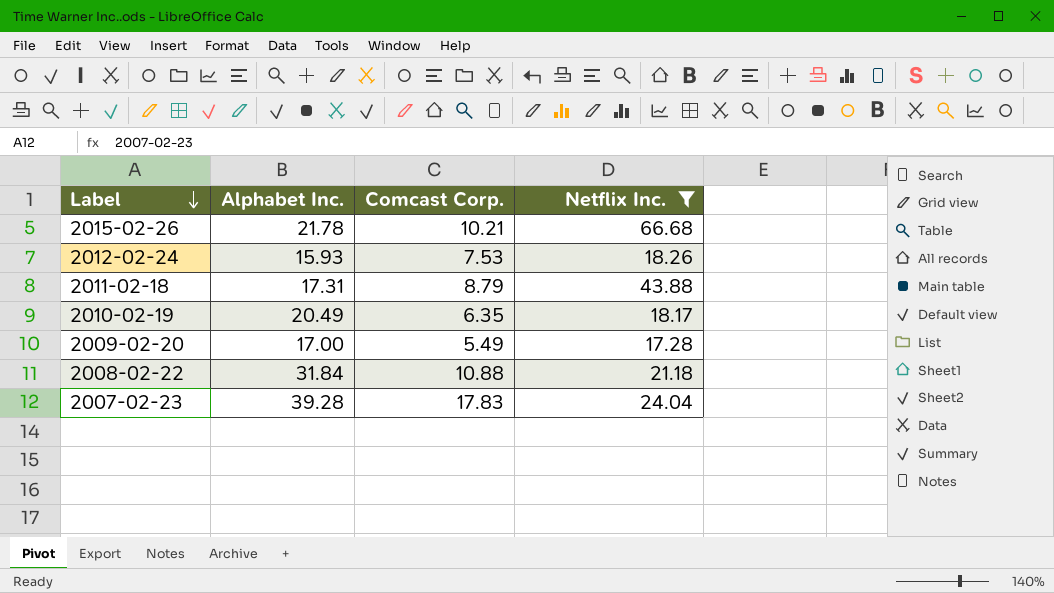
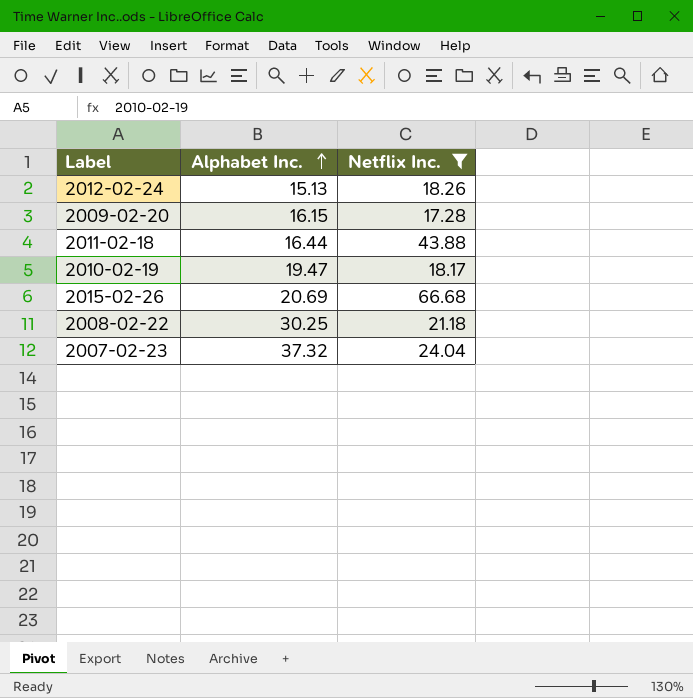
row order: Label descending -> Alphabet Inc. ascending
column Comcast Corp. | position: 3 -> none
2012-02-24 | Alphabet Inc.: 15.93 -> 15.13
2009-02-20 | Alphabet Inc.: 17.00 -> 16.15
2011-02-18 | Alphabet Inc.: 17.31 -> 16.44
2010-02-19 | Alphabet Inc.: 20.49 -> 19.47
2015-02-26 | Alphabet Inc.: 21.78 -> 20.69
2008-02-22 | Alphabet Inc.: 31.84 -> 30.25
2007-02-23 | Alphabet Inc.: 39.28 -> 37.32

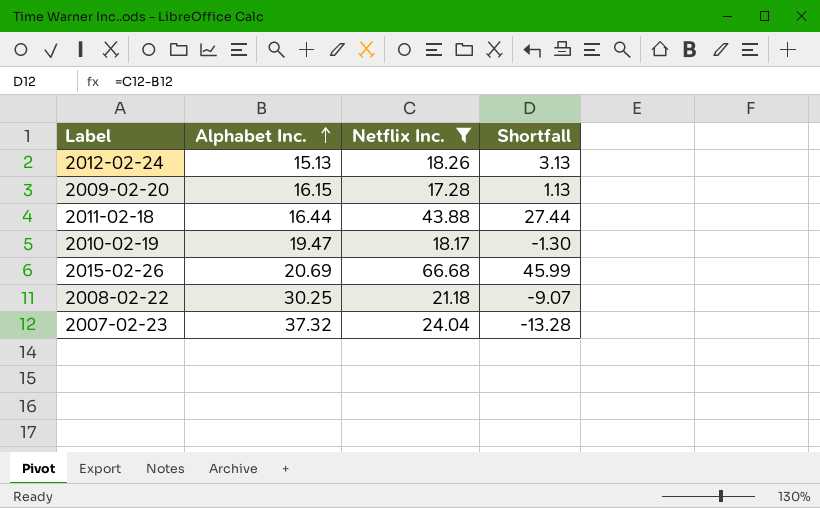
column Shortfall | formula: none -> [Netflix Inc.] - [Alphabet Inc.]

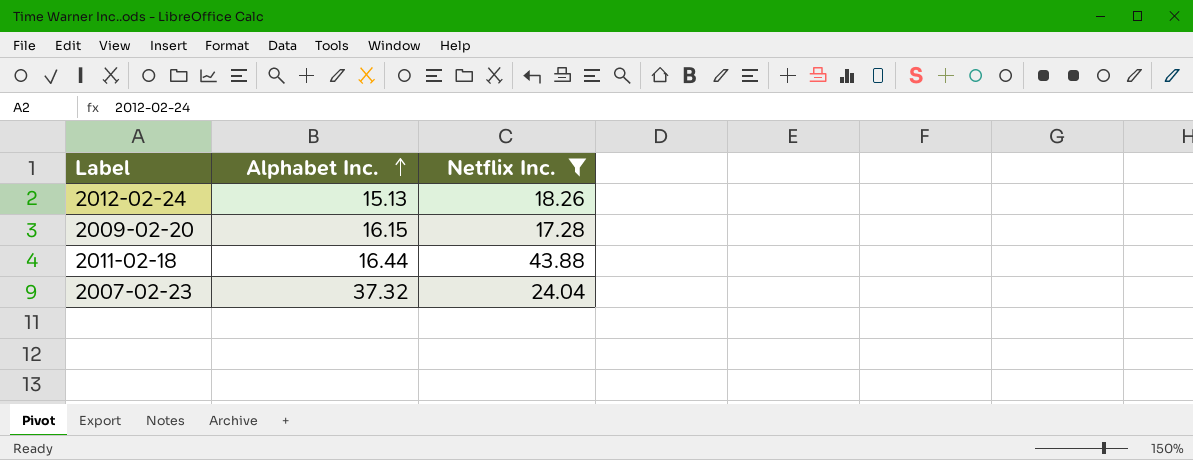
column Shortfall | formula: [Netflix Inc.] - [Alphabet Inc.] -> none
row 2010-02-19: 19.47 | 18.17 | -1.30 -> none
row 2015-02-26: 20.69 | 66.68 | 45.99 -> none
row 2008-02-22: 30.25 | 21.18 | -9.07 -> none

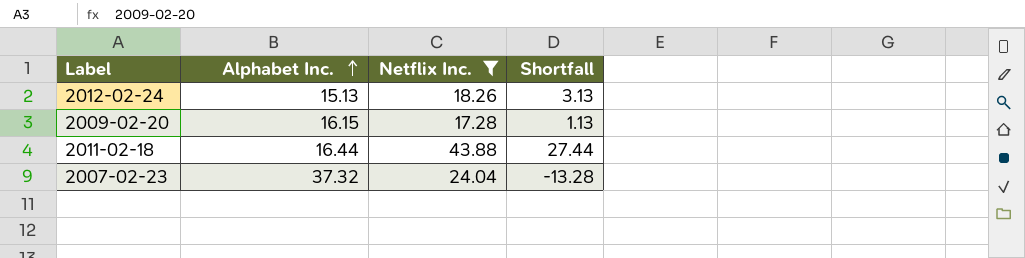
column Shortfall | formula: none -> [Netflix Inc.] - [Alphabet Inc.]

